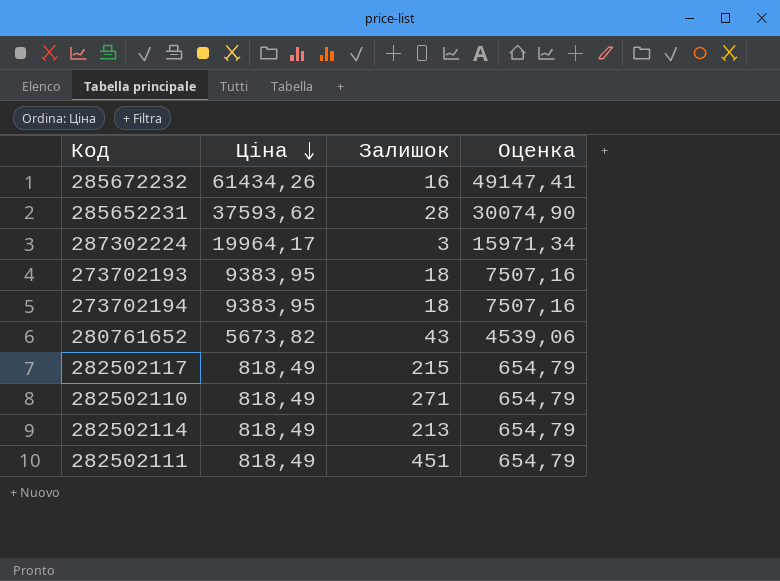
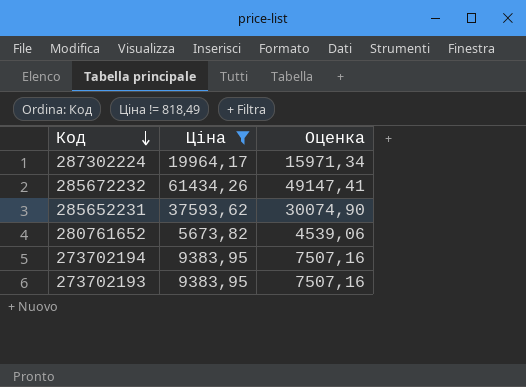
filter: none -> Ціна != 818,49
row order: Ціна descending -> Код descending
column Залишок | position: 3 -> none

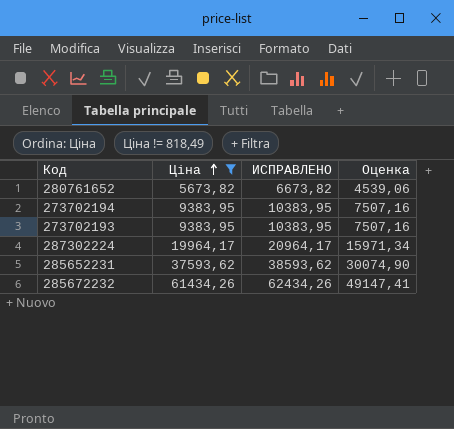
row order: Код descending -> Ціна ascending
column ИСПРАВЛЕНО | formula: none -> [Ціна] + 1000

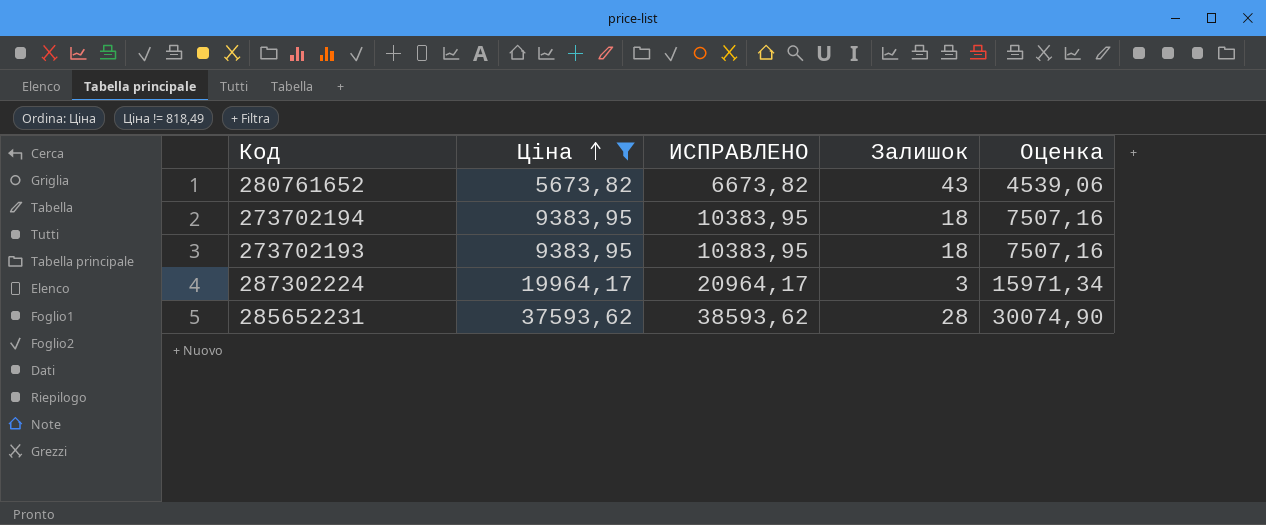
column Залишок | position: none -> 4
row 285672232: 61434,26 | 62434,26 | 49147,41 -> none

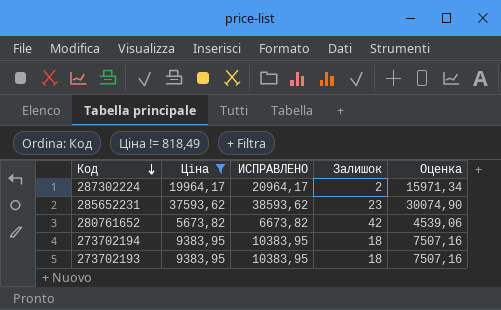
row order: Ціна ascending -> Код descending
287302224 | Залишок: 3 -> 2
285652231 | Залишок: 28 -> 23
280761652 | Залишок: 43 -> 42

